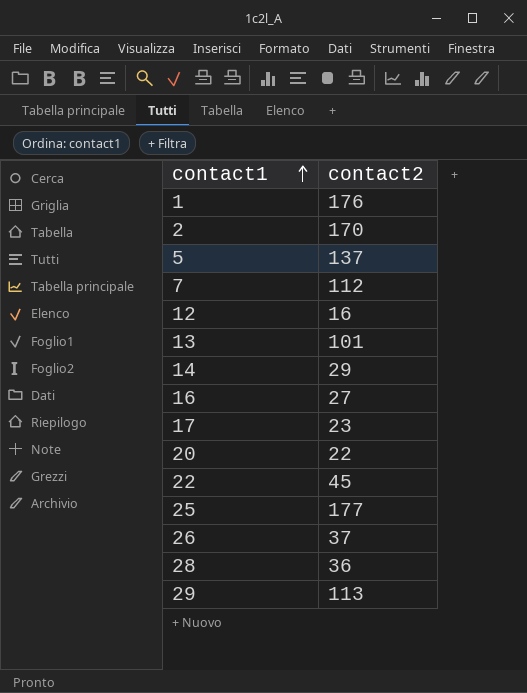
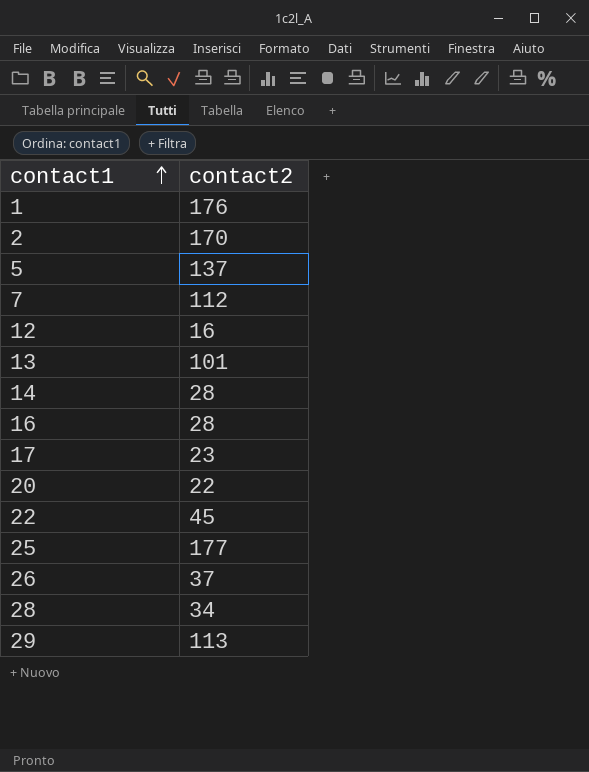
14 | contact2: 29 -> 28
16 | contact2: 27 -> 28
28 | contact2: 36 -> 34

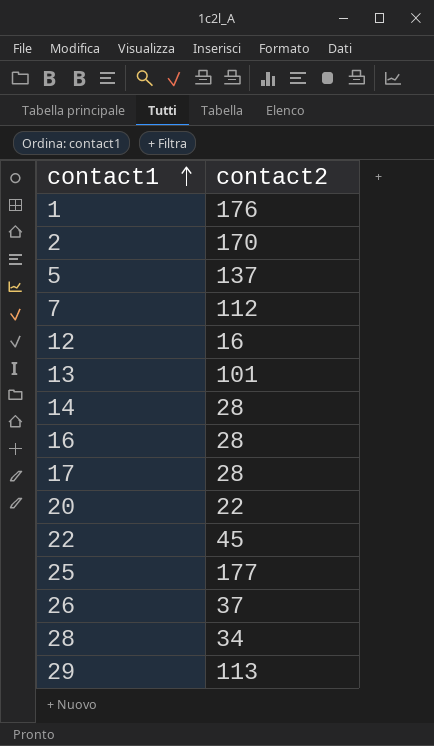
17 | contact2: 23 -> 28

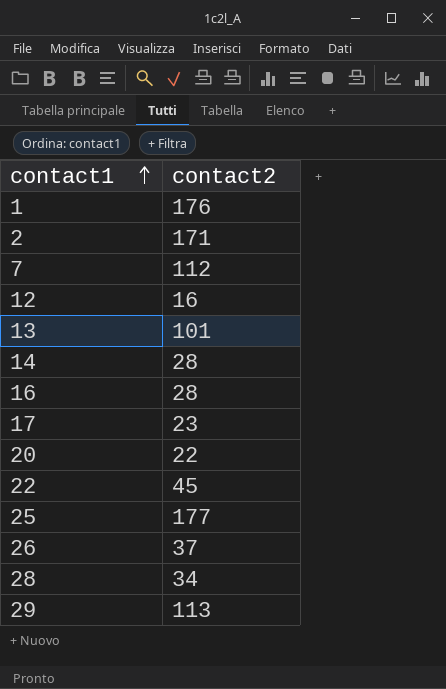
row 5: 137 -> none
2 | contact2: 170 -> 171
17 | contact2: 28 -> 23

